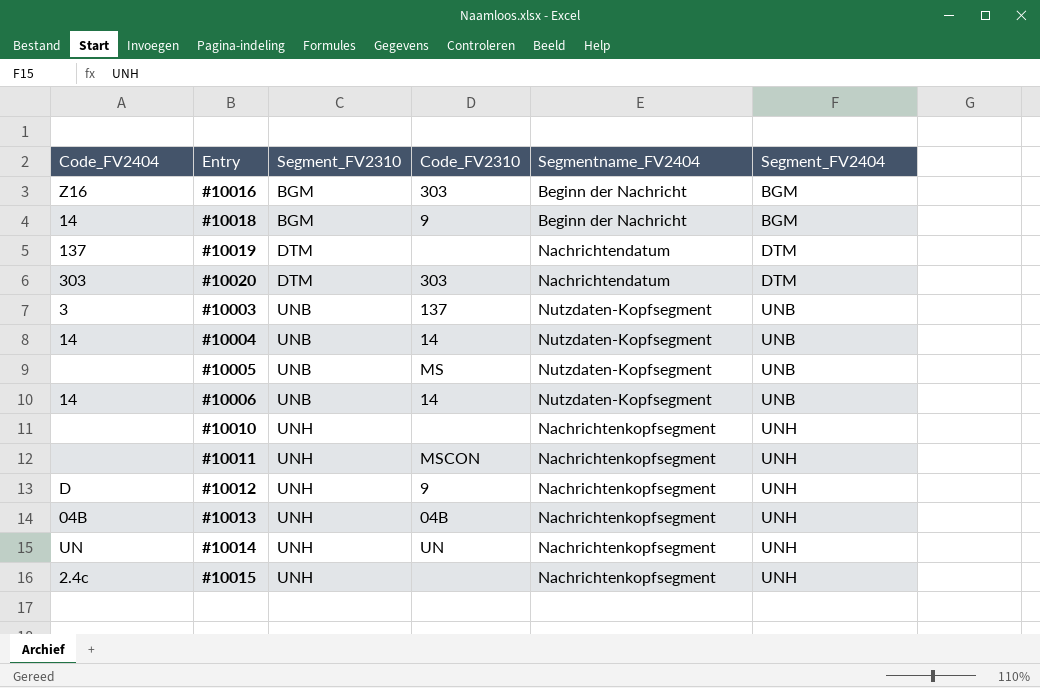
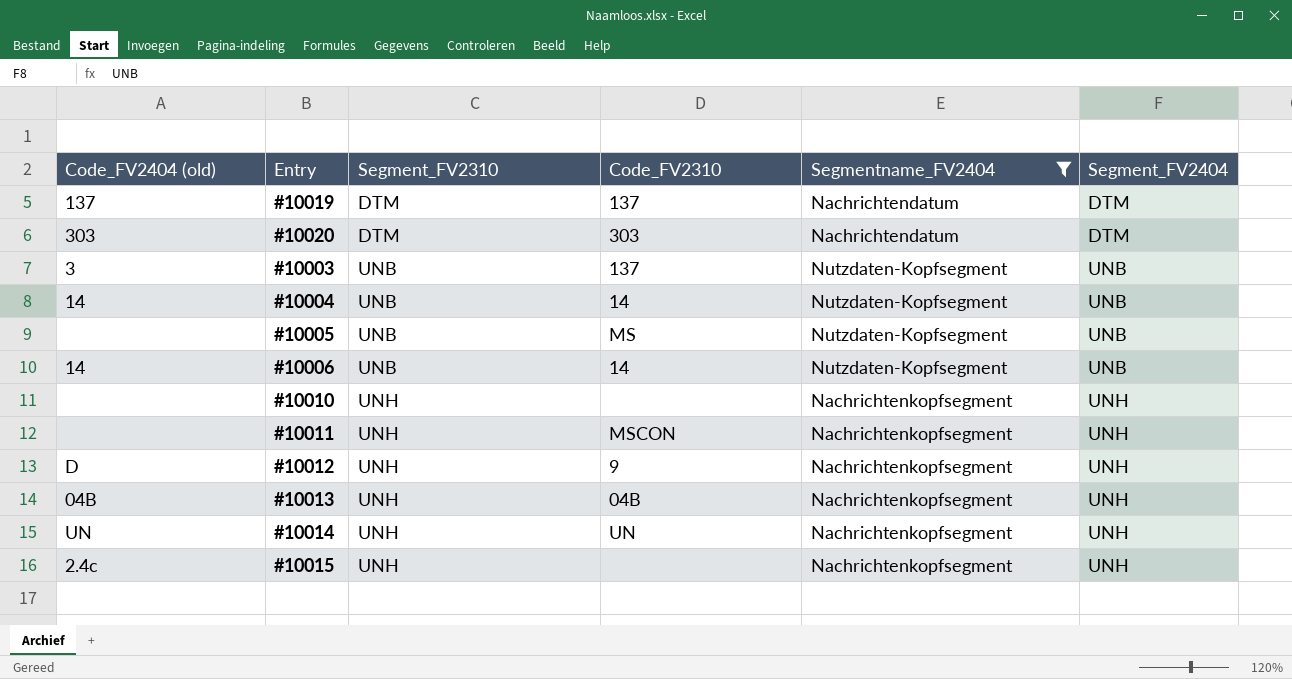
filter: none -> Segmentname_FV2404 != Beginn der Nachricht
column name: Code_FV2404 -> Code_FV2404 (old)
#10019 | Code_FV2310: none -> 137

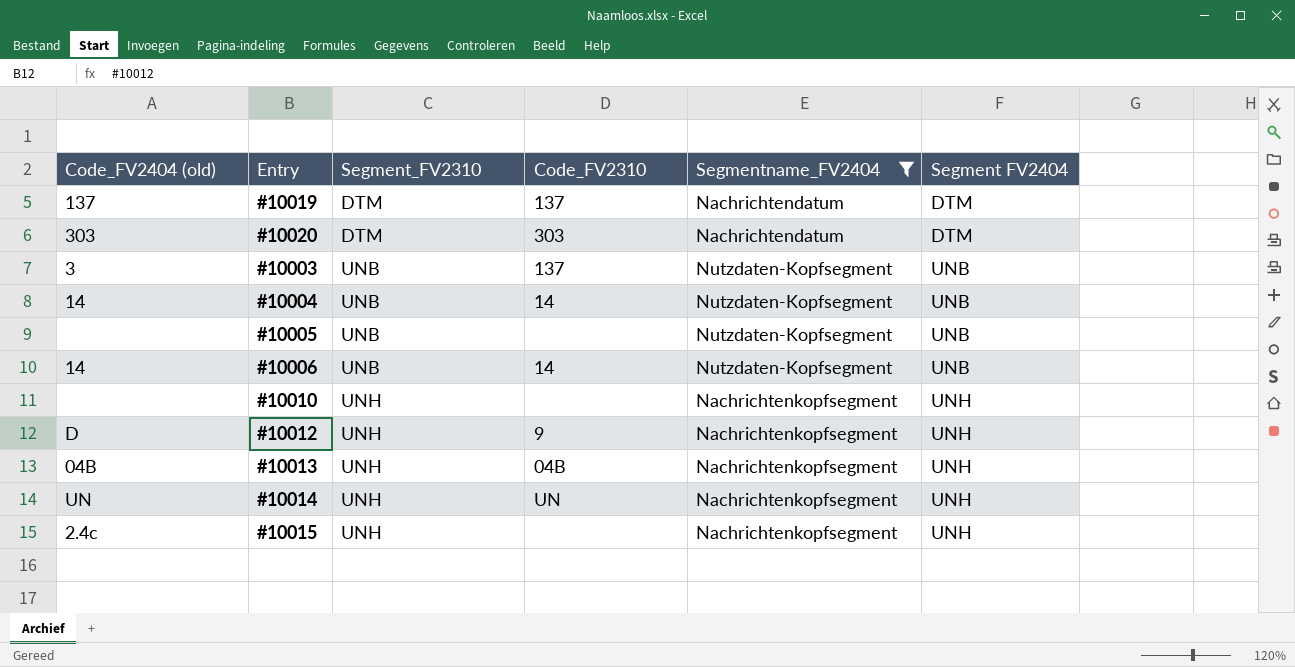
column name: Segment_FV2404 -> Segment FV2404
row #10011: none | UNH | MSCON | Nachrichtenkopfsegment | UNH -> none
#10005 | Code_FV2310: MS -> none

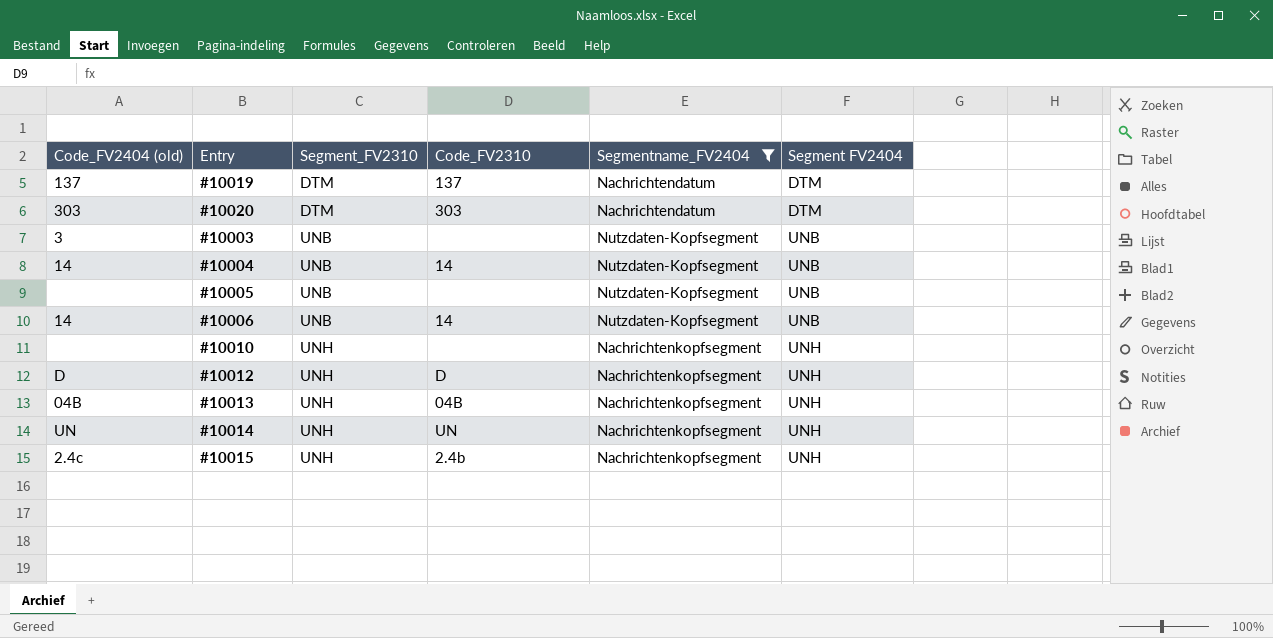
#10003 | Code_FV2310: 137 -> none
#10012 | Code_FV2310: 9 -> D
#10015 | Code_FV2310: none -> 2.4b

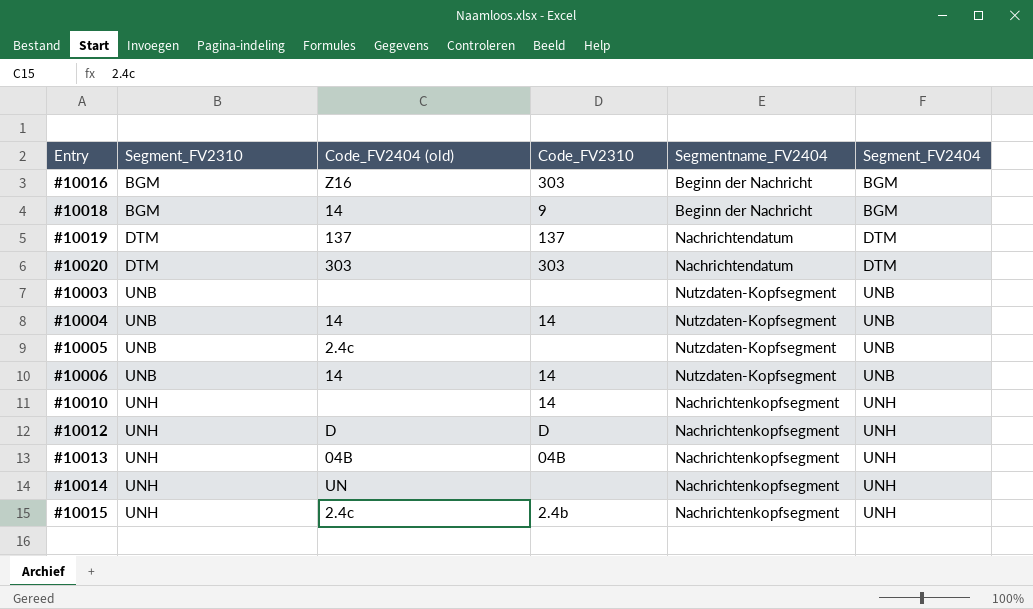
filter: Segmentname_FV2404 != Beginn der Nachricht -> none
column Code_FV2404 (old) | position: 1 -> 3
column name: Segment FV2404 -> Segment_FV2404
#10003 | Code_FV2404 (old): 3 -> none
#10005 | Code_FV2404 (old): none -> 2.4c
#10010 | Code_FV2310: none -> 14
#10014 | Code_FV2310: UN -> none

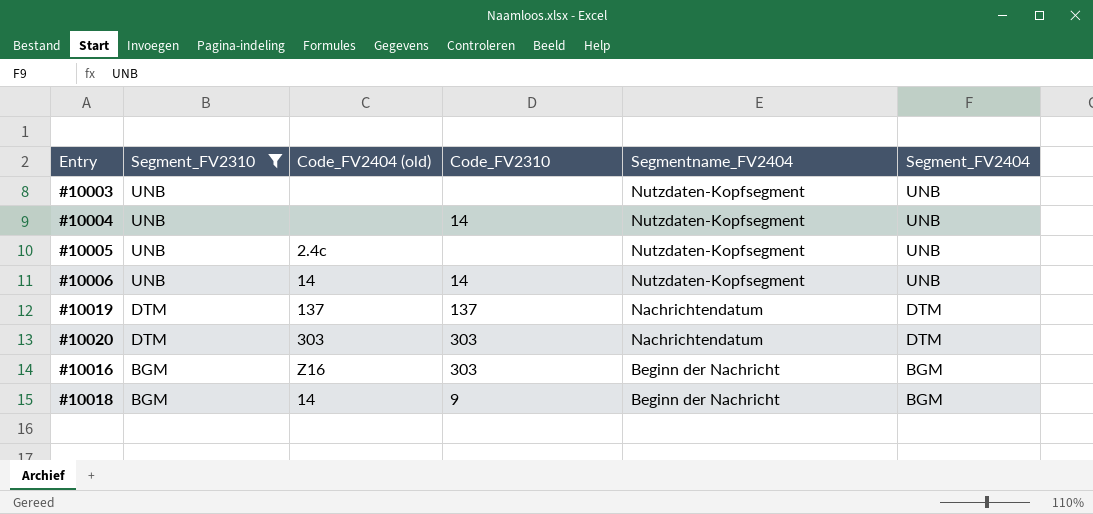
filter: none -> Segment_FV2310 != UNH
row order: Segment_FV2310 ascending -> Segment_FV2310 descending
#10004 | Code_FV2404 (old): 14 -> none

